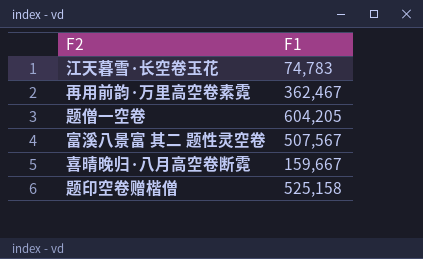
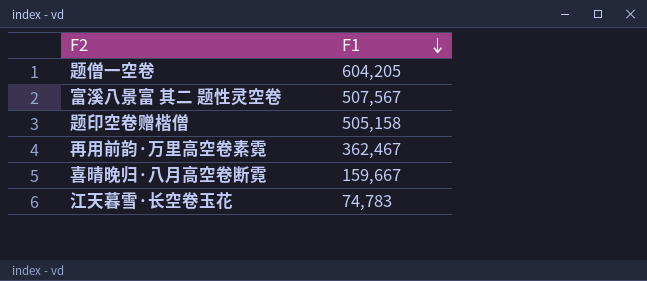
row order: none -> F1 descending
题印空卷赠楷僧 | F1: 525,158 -> 505,158

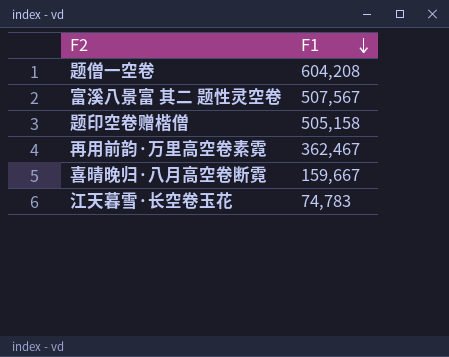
题僧一空卷 | F1: 604,205 -> 604,208

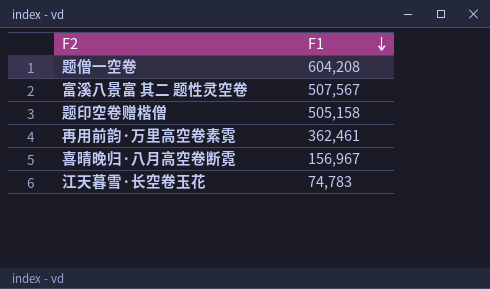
再用前韵·万里高空卷素霓 | F1: 362,467 -> 362,461
喜晴晚归·八月高空卷断霓 | F1: 159,667 -> 156,967

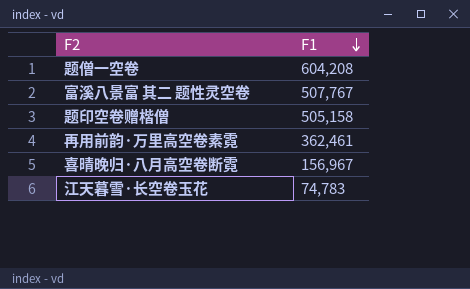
富溪八景富 其二 题性灵空卷 | F1: 507,567 -> 507,767

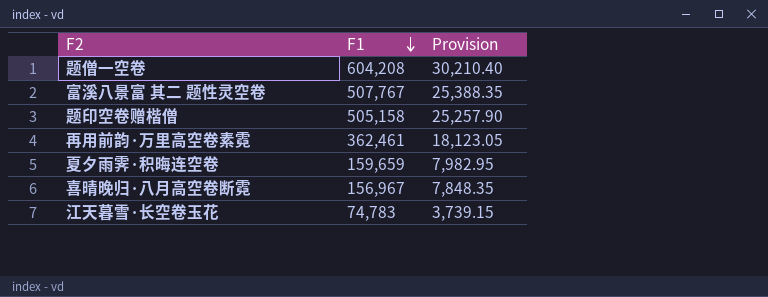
column Provision | formula: none -> [F1] * 0.05
row 夏夕雨霁·积晦连空卷: none -> 159,659 | 7,982.95

